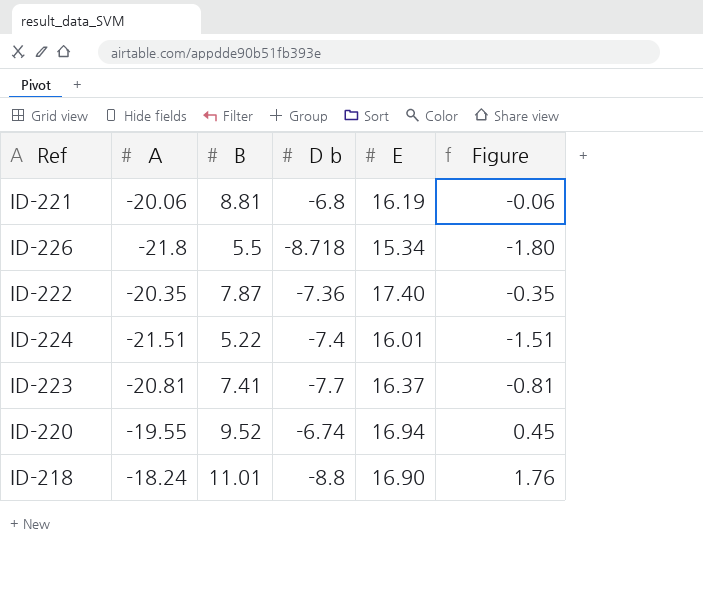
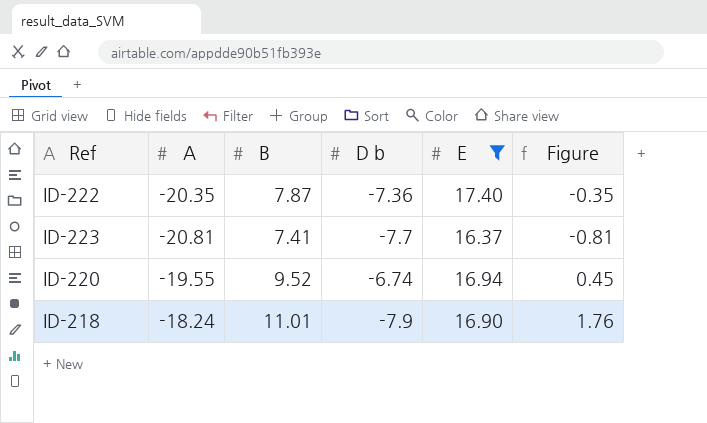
filter: none -> E >= 16.37
ID-218 | D b: -8.8 -> -7.9

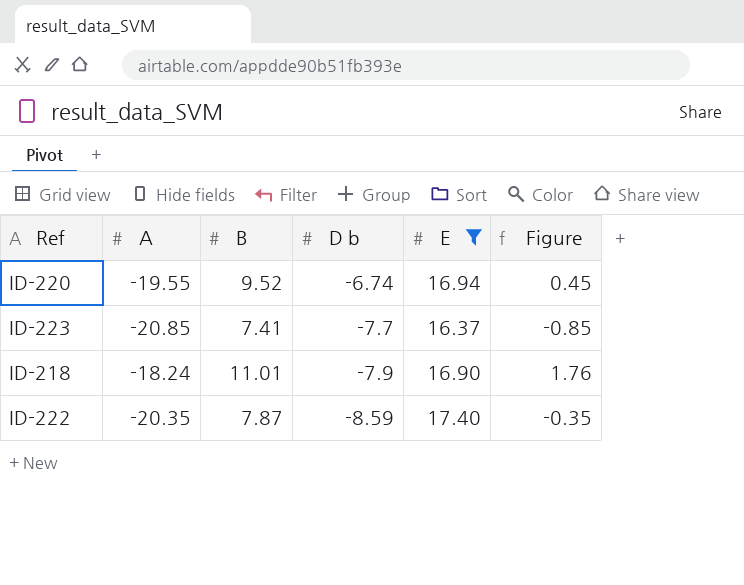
row order: none -> D b descending
ID-223 | A: -20.81 -> -20.85
ID-223 | Figure: -0.81 -> -0.85
ID-222 | D b: -7.36 -> -8.59

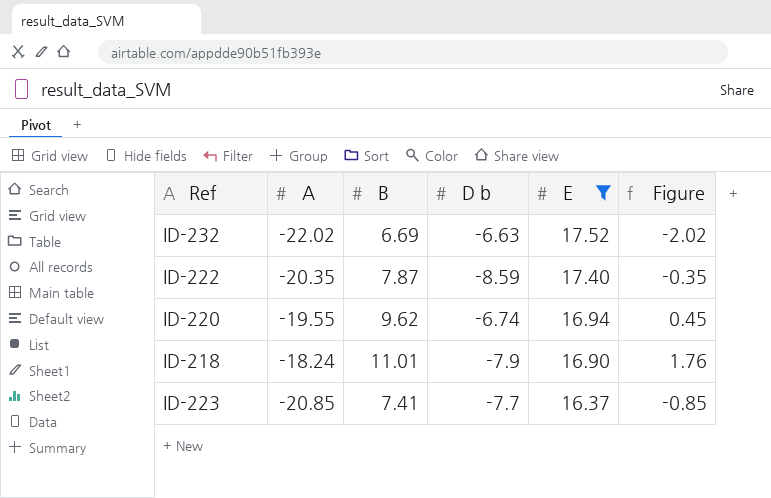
row order: D b descending -> E descending
row ID-232: none -> -22.02 | 6.69 | -6.63 | 17.52 | -2.02
ID-220 | B: 9.52 -> 9.62

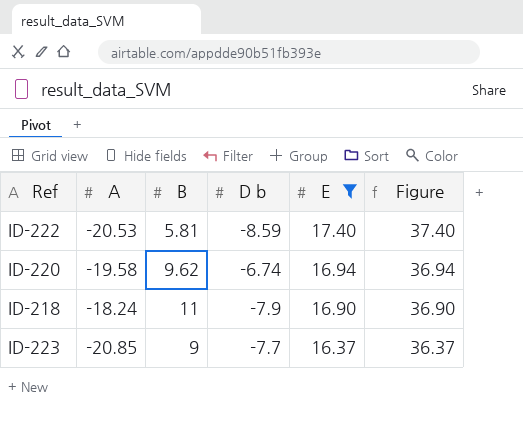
column Figure | formula: [A] + 20 -> [E] + 20
row ID-232: -22.02 | 6.69 | -6.63 | 17.52 | -2.02 -> none
ID-222 | A: -20.35 -> -20.53
ID-222 | B: 7.87 -> 5.81
ID-220 | A: -19.55 -> -19.58
ID-218 | B: 11.01 -> 11
ID-223 | B: 7.41 -> 9

